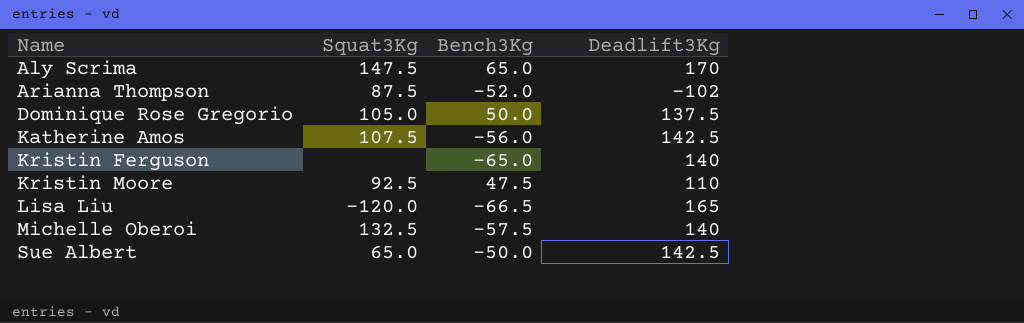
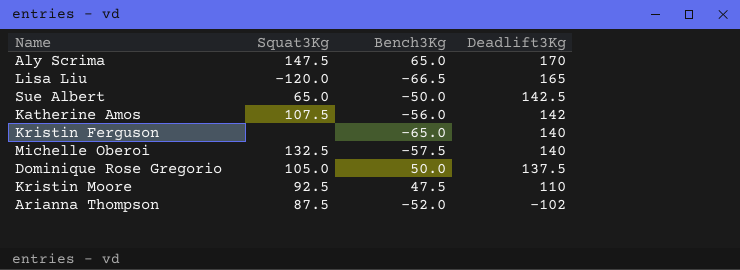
row order: Name ascending -> Deadlift3Kg descending
Katherine Amos | Deadlift3Kg: 142.5 -> 142

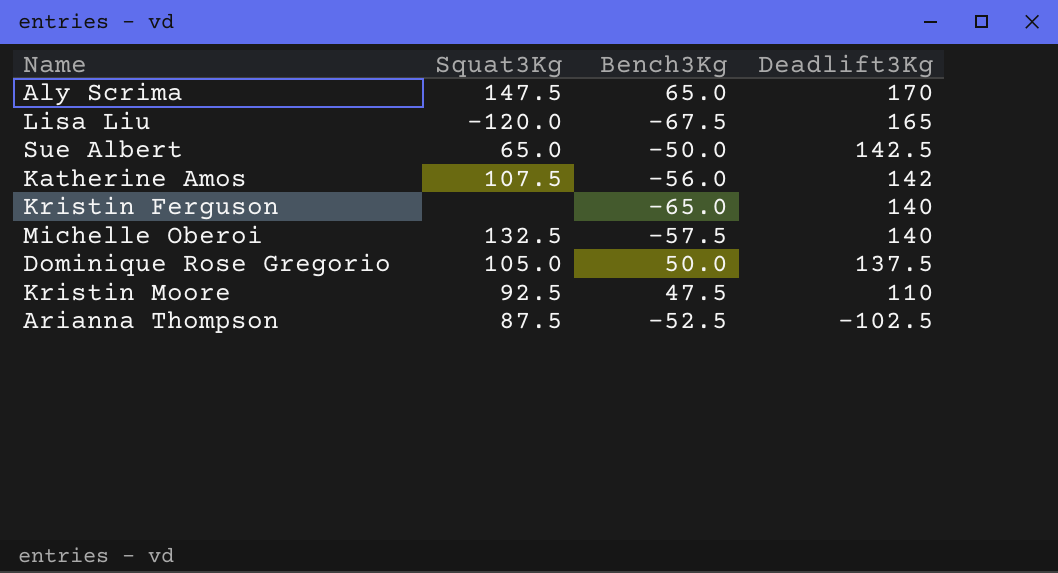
Lisa Liu | Bench3Kg: -66.5 -> -67.5
Arianna Thompson | Bench3Kg: -52.0 -> -52.5
Arianna Thompson | Deadlift3Kg: -102 -> -102.5

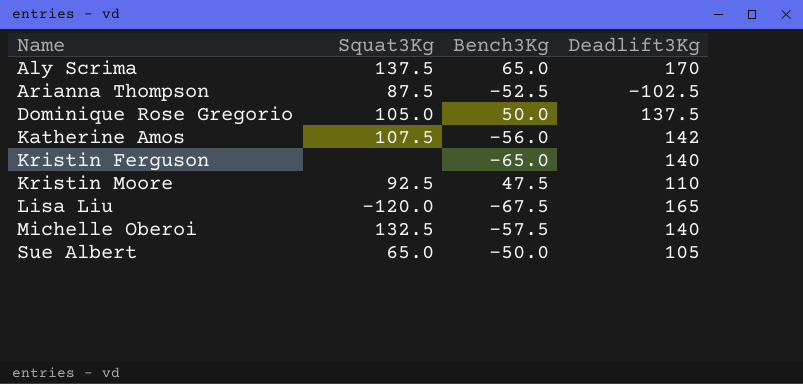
row order: Deadlift3Kg descending -> Name ascending
Aly Scrima | Squat3Kg: 147.5 -> 137.5
Sue Albert | Deadlift3Kg: 142.5 -> 105

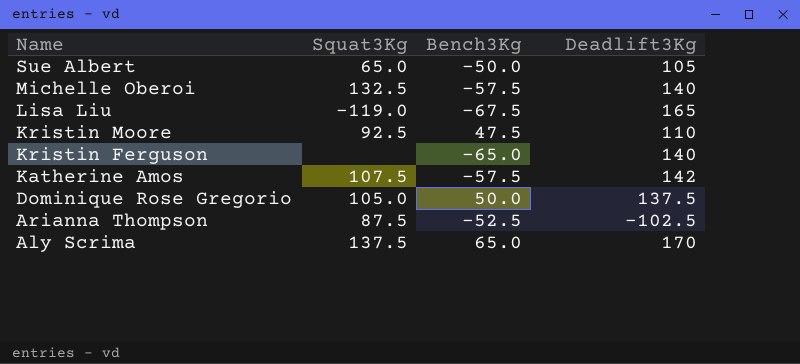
row order: Name ascending -> Name descending
Lisa Liu | Squat3Kg: -120.0 -> -119.0
Katherine Amos | Bench3Kg: -56.0 -> -57.5

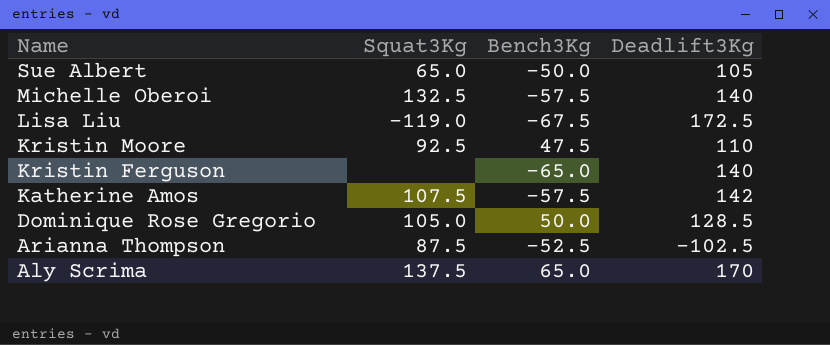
Lisa Liu | Deadlift3Kg: 165 -> 172.5
Dominique Rose Gregorio | Deadlift3Kg: 137.5 -> 128.5

